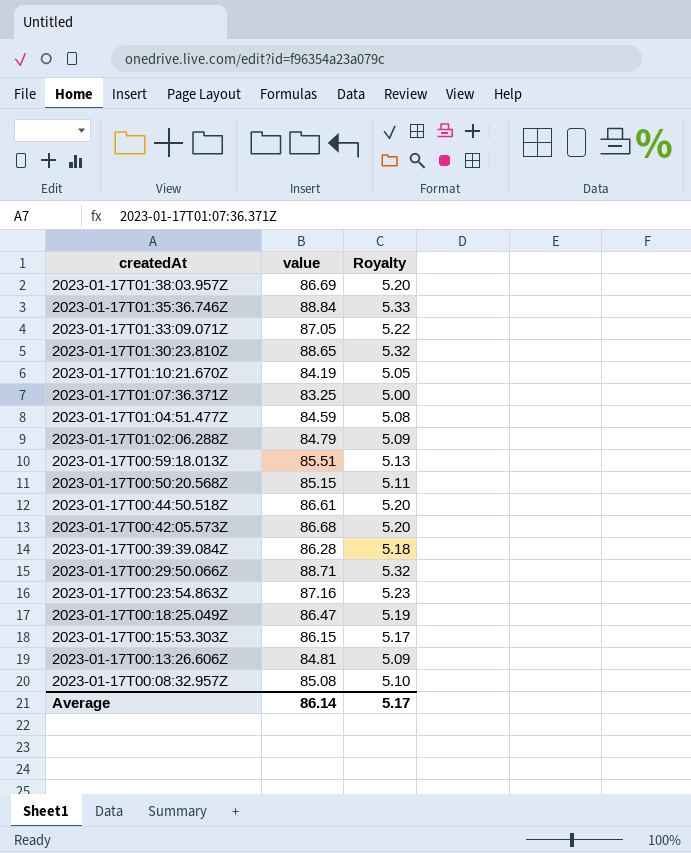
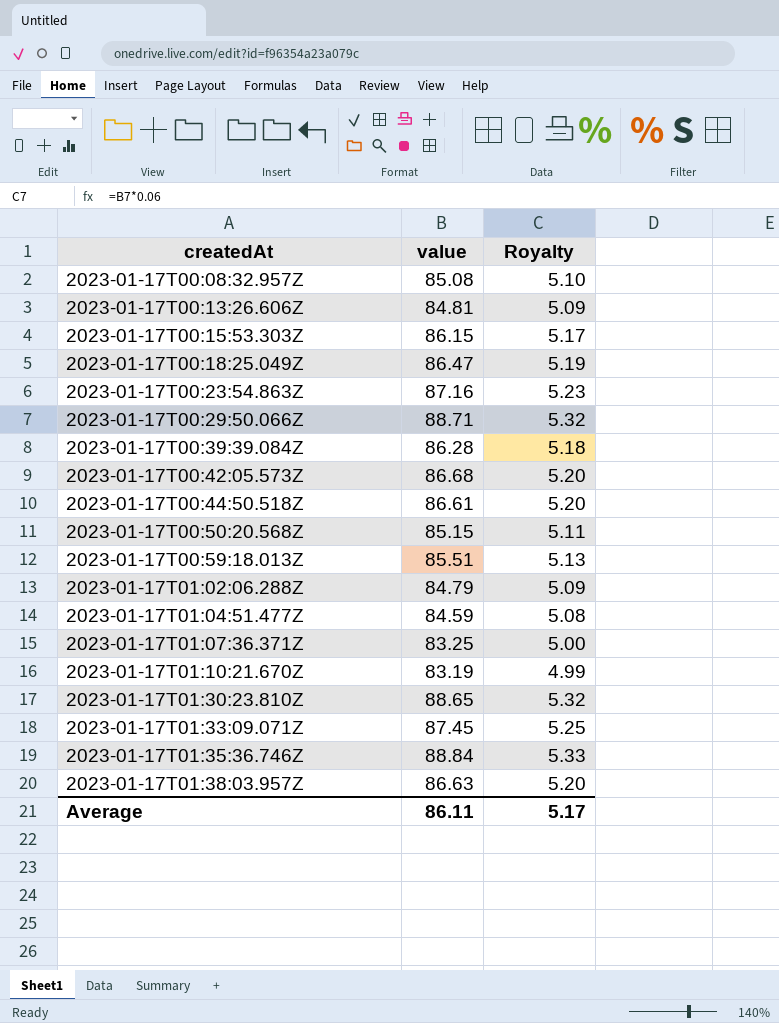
row order: createdAt descending -> createdAt ascending
2023-01-17T01:10:21.670Z | value: 84.19 -> 83.19
2023-01-17T01:10:21.670Z | Royalty: 5.05 -> 4.99
2023-01-17T01:33:09.071Z | value: 87.05 -> 87.45
2023-01-17T01:33:09.071Z | Royalty: 5.22 -> 5.25
2023-01-17T01:38:03.957Z | value: 86.69 -> 86.63
Average | value: 86.14 -> 86.11

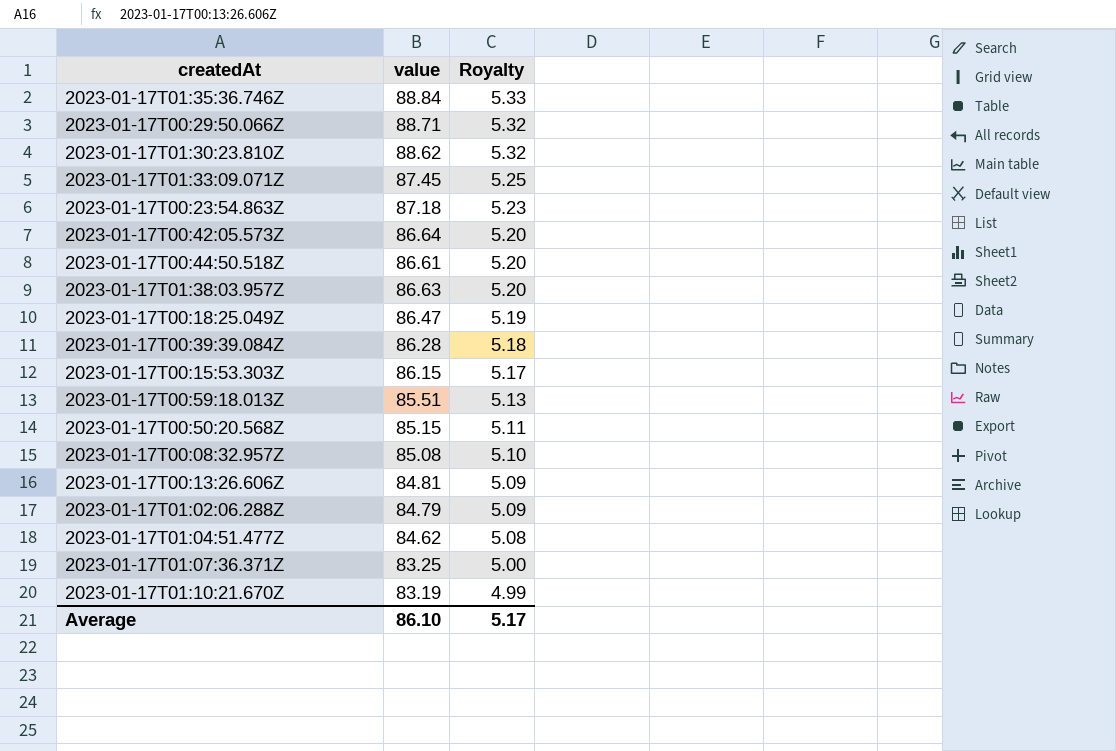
row order: createdAt ascending -> Royalty descending
2023-01-17T01:30:23.810Z | value: 88.65 -> 88.62
2023-01-17T00:23:54.863Z | value: 87.16 -> 87.18
2023-01-17T00:42:05.573Z | value: 86.68 -> 86.64
2023-01-17T01:04:51.477Z | value: 84.59 -> 84.62
Average | value: 86.11 -> 86.10

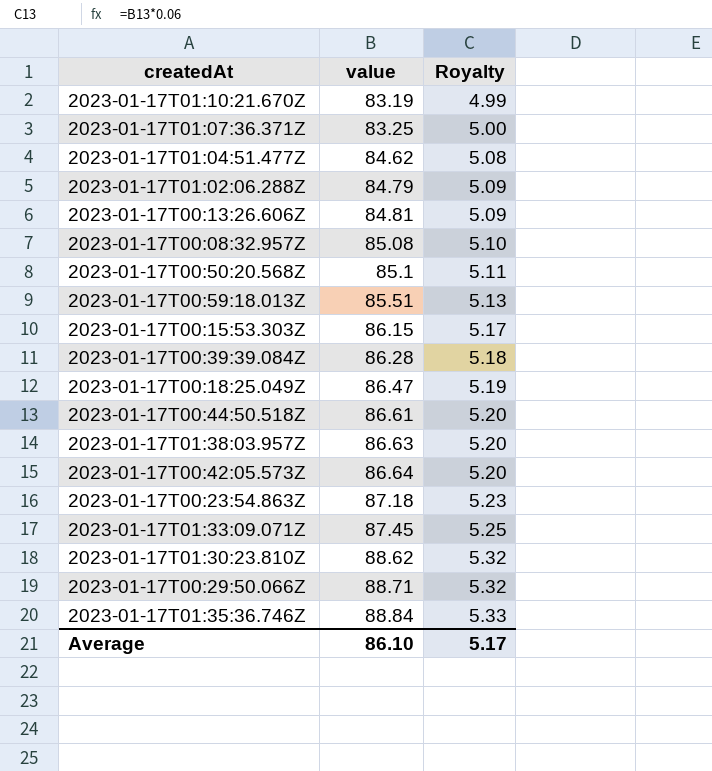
row order: Royalty descending -> value ascending
2023-01-17T00:50:20.568Z | value: 85.15 -> 85.1

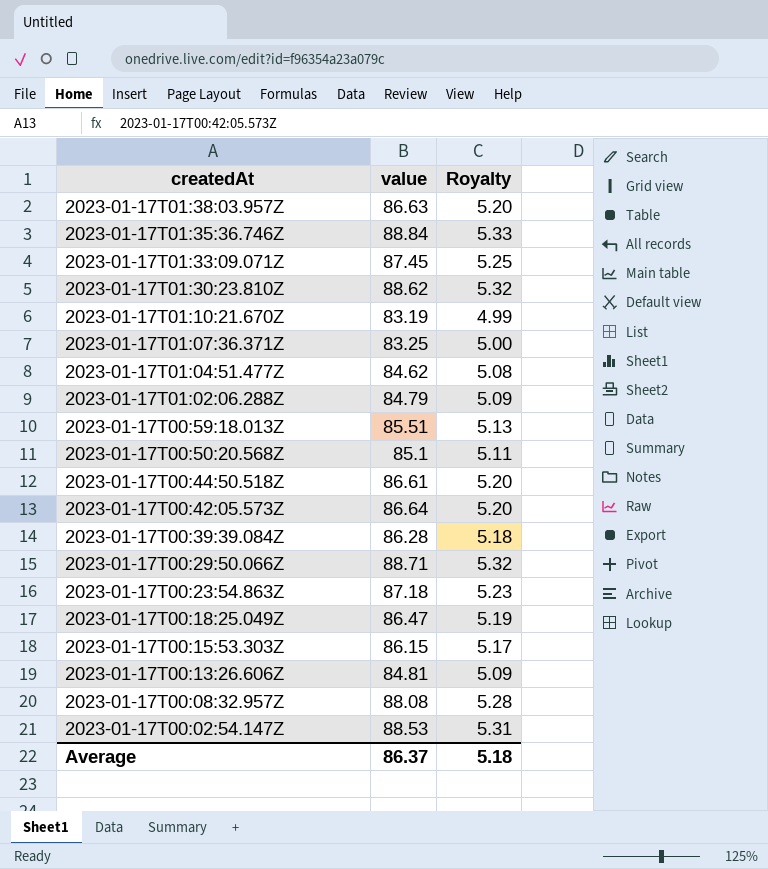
row order: value ascending -> createdAt descending
2023-01-17T00:08:32.957Z | value: 85.08 -> 88.08
2023-01-17T00:08:32.957Z | Royalty: 5.10 -> 5.28
row 2023-01-17T00:02:54.147Z: none -> 88.53 | 5.31
Average | value: 86.10 -> 86.37
Average | Royalty: 5.17 -> 5.18

